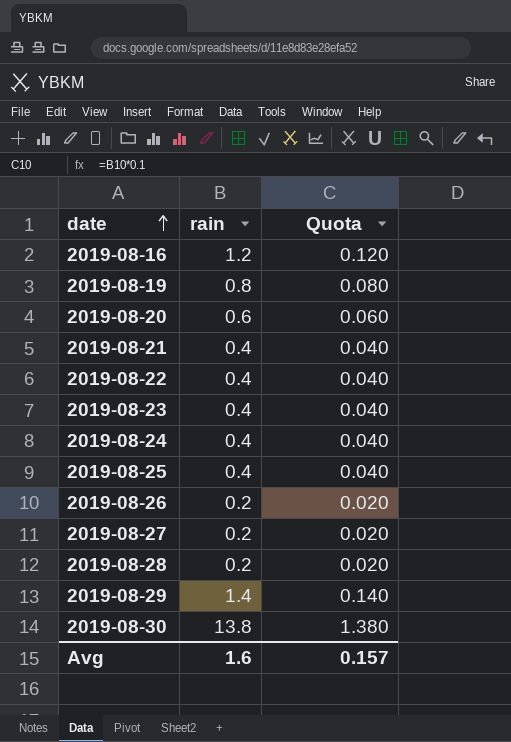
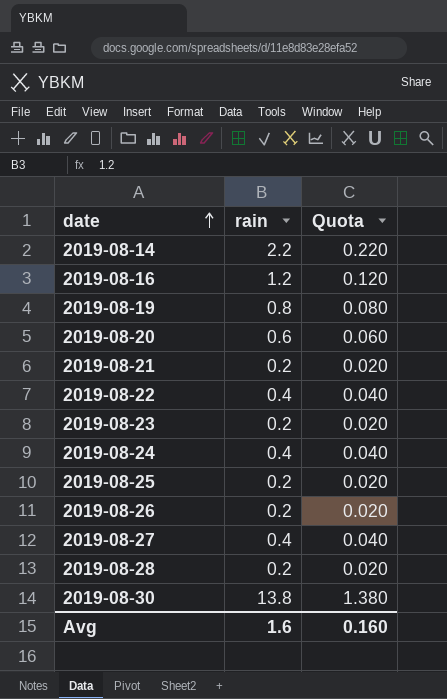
row 2019-08-29: 1.4 | 0.140 -> none
row 2019-08-14: none -> 2.2 | 0.220
2019-08-21 | rain: 0.4 -> 0.2
2019-08-21 | Quota: 0.040 -> 0.020
2019-08-23 | rain: 0.4 -> 0.2
2019-08-23 | Quota: 0.040 -> 0.020
2019-08-25 | rain: 0.4 -> 0.2
2019-08-25 | Quota: 0.040 -> 0.020
2019-08-27 | rain: 0.2 -> 0.4
2019-08-27 | Quota: 0.020 -> 0.040
Avg | Quota: 0.157 -> 0.160

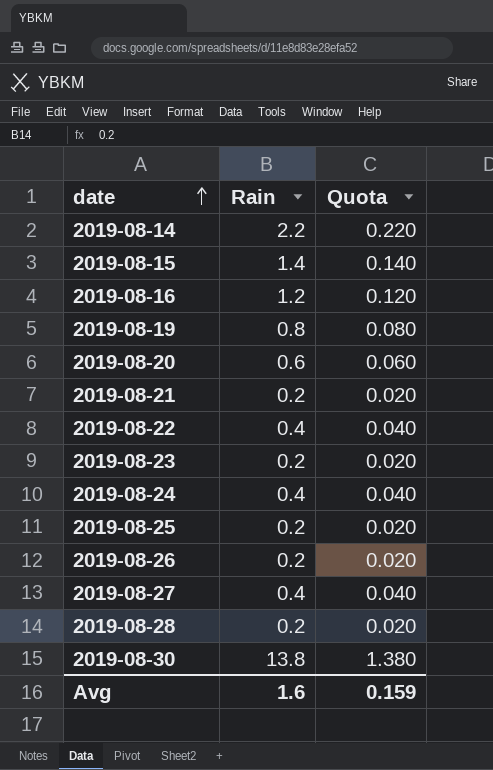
column name: rain -> Rain
row 2019-08-15: none -> 1.4 | 0.140
Avg | Quota: 0.160 -> 0.159

